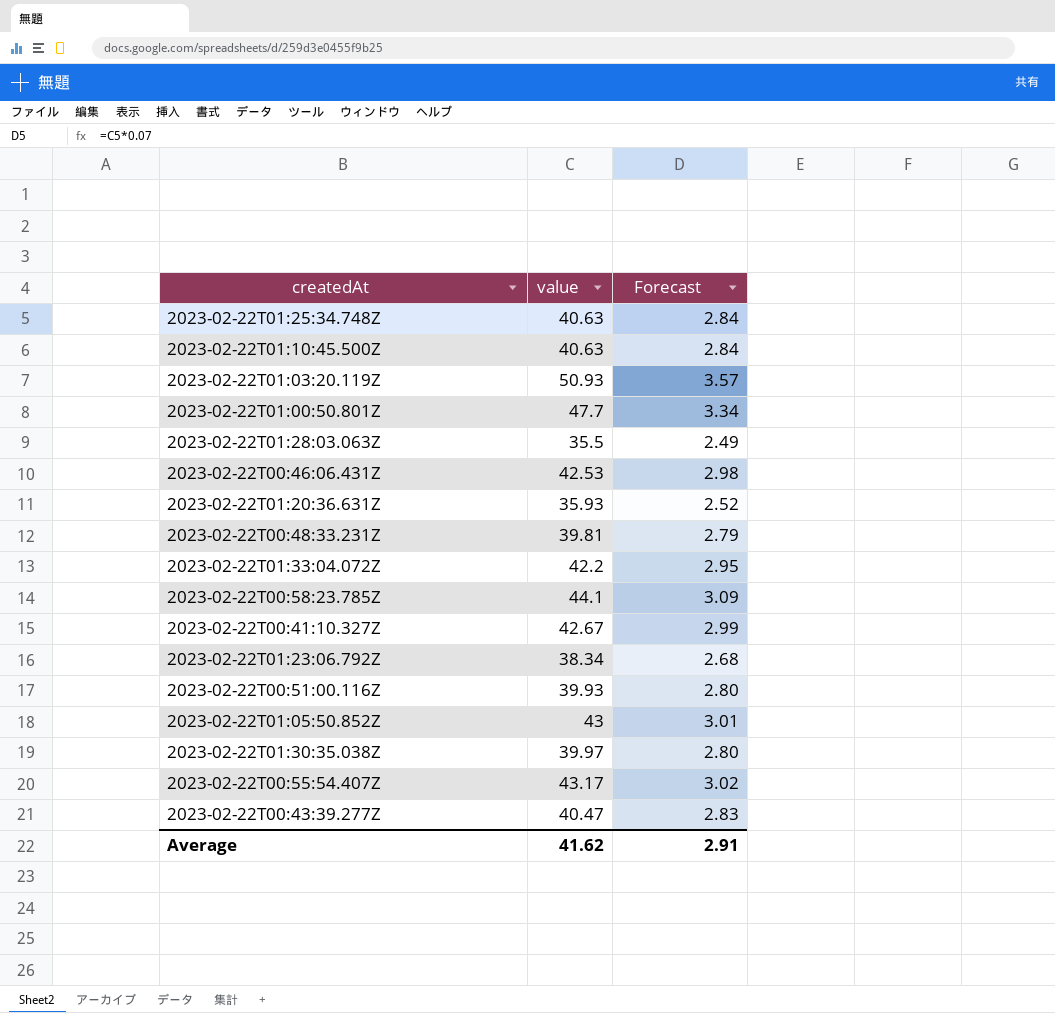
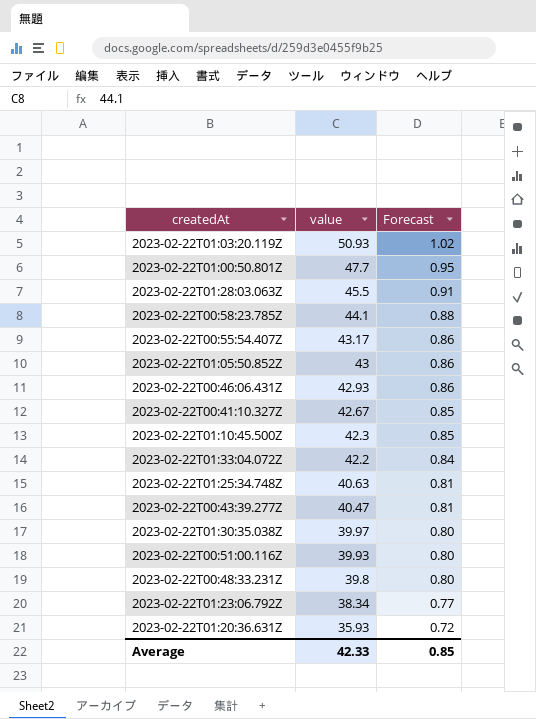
row order: none -> value descending
column Forecast | formula: [value] * 0.07 -> [value] * 0.02
2023-02-22T01:28:03.063Z | value: 35.5 -> 45.5
2023-02-22T00:46:06.431Z | value: 42.53 -> 42.93
2023-02-22T01:10:45.500Z | value: 40.63 -> 42.3
2023-02-22T00:48:33.231Z | value: 39.81 -> 39.8
Average | value: 41.62 -> 42.33
Average | Forecast: 2.91 -> 0.85

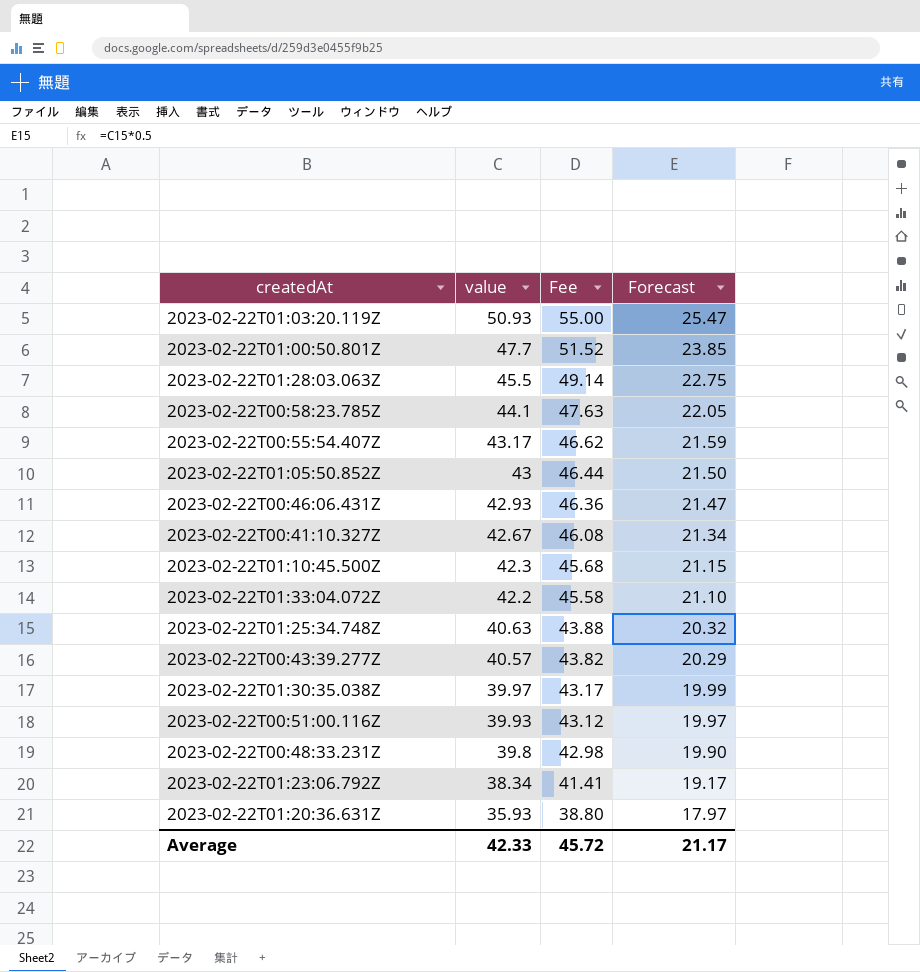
column Fee | formula: none -> [value] * 1.08
column Forecast | formula: [value] * 0.02 -> [value] * 0.5
2023-02-22T00:43:39.277Z | value: 40.47 -> 40.57
Average | Forecast: 0.85 -> 21.17

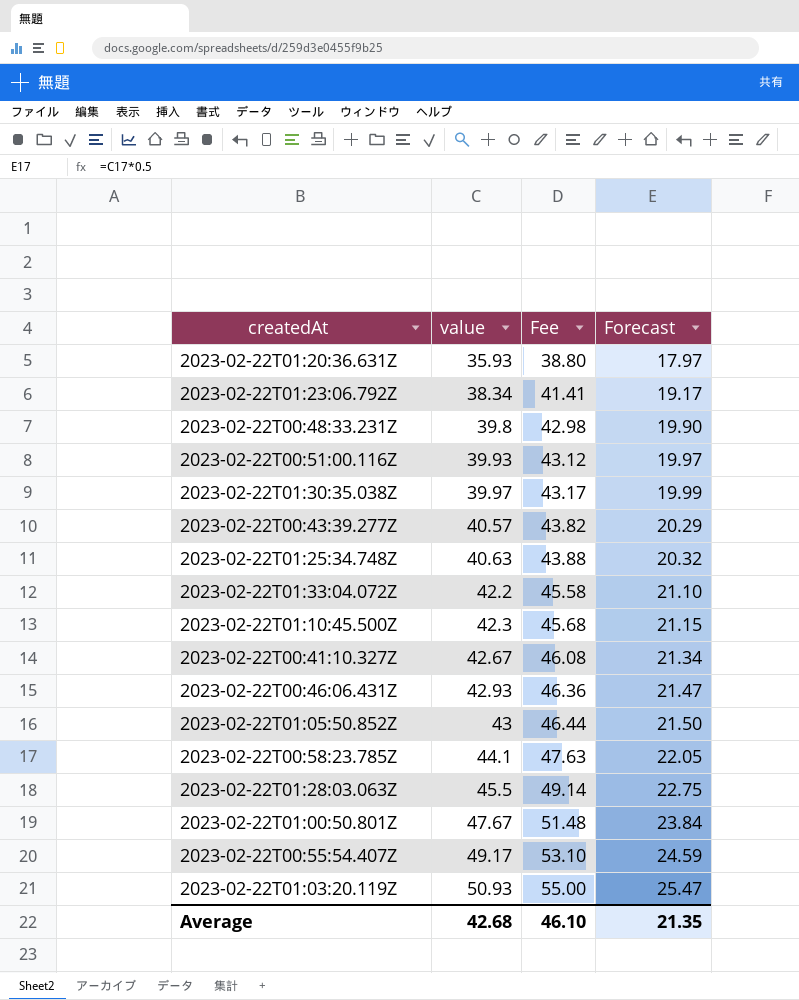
row order: value descending -> value ascending
2023-02-22T01:00:50.801Z | value: 47.7 -> 47.67
2023-02-22T01:00:50.801Z | Fee: 51.52 -> 51.48
2023-02-22T01:00:50.801Z | Forecast: 23.85 -> 23.84
2023-02-22T00:55:54.407Z | value: 43.17 -> 49.17
2023-02-22T00:55:54.407Z | Fee: 46.62 -> 53.10
2023-02-22T00:55:54.407Z | Forecast: 21.59 -> 24.59
Average | value: 42.33 -> 42.68
Average | Fee: 45.72 -> 46.10
Average | Forecast: 21.17 -> 21.35

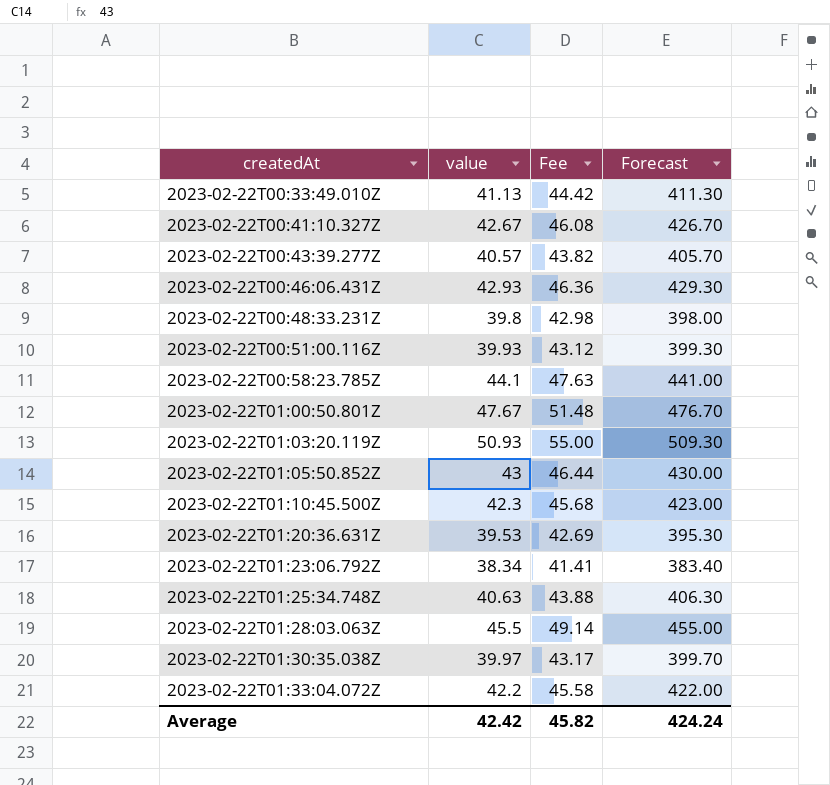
row order: value ascending -> createdAt ascending
column Forecast | formula: [value] * 0.5 -> [value] * 10
row 2023-02-22T00:55:54.407Z: 49.17 | 53.10 | 24.59 -> none
row 2023-02-22T00:33:49.010Z: none -> 41.13 | 44.42 | 411.30
2023-02-22T01:20:36.631Z | value: 35.93 -> 39.53
2023-02-22T01:20:36.631Z | Fee: 38.80 -> 42.69
Average | value: 42.68 -> 42.42
Average | Fee: 46.10 -> 45.82
Average | Forecast: 21.35 -> 424.24

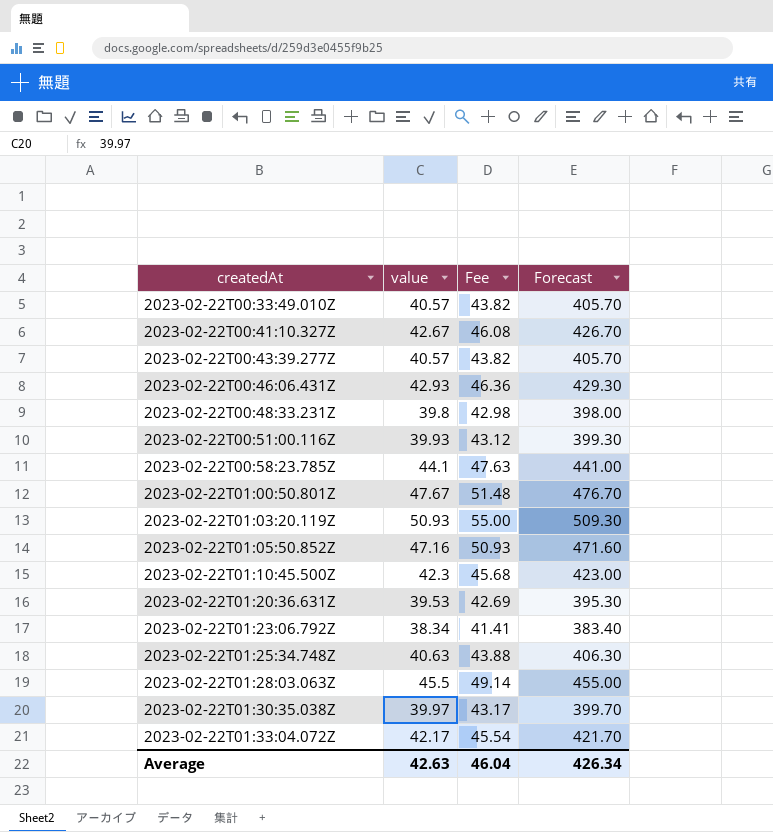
2023-02-22T00:33:49.010Z | value: 41.13 -> 40.57
2023-02-22T00:33:49.010Z | Fee: 44.42 -> 43.82
2023-02-22T00:33:49.010Z | Forecast: 411.30 -> 405.70
2023-02-22T01:05:50.852Z | value: 43 -> 47.16
2023-02-22T01:05:50.852Z | Fee: 46.44 -> 50.93
2023-02-22T01:05:50.852Z | Forecast: 430.00 -> 471.60
2023-02-22T01:33:04.072Z | value: 42.2 -> 42.17
2023-02-22T01:33:04.072Z | Fee: 45.58 -> 45.54
2023-02-22T01:33:04.072Z | Forecast: 422.00 -> 421.70
Average | value: 42.42 -> 42.63
Average | Fee: 45.82 -> 46.04
Average | Forecast: 424.24 -> 426.34

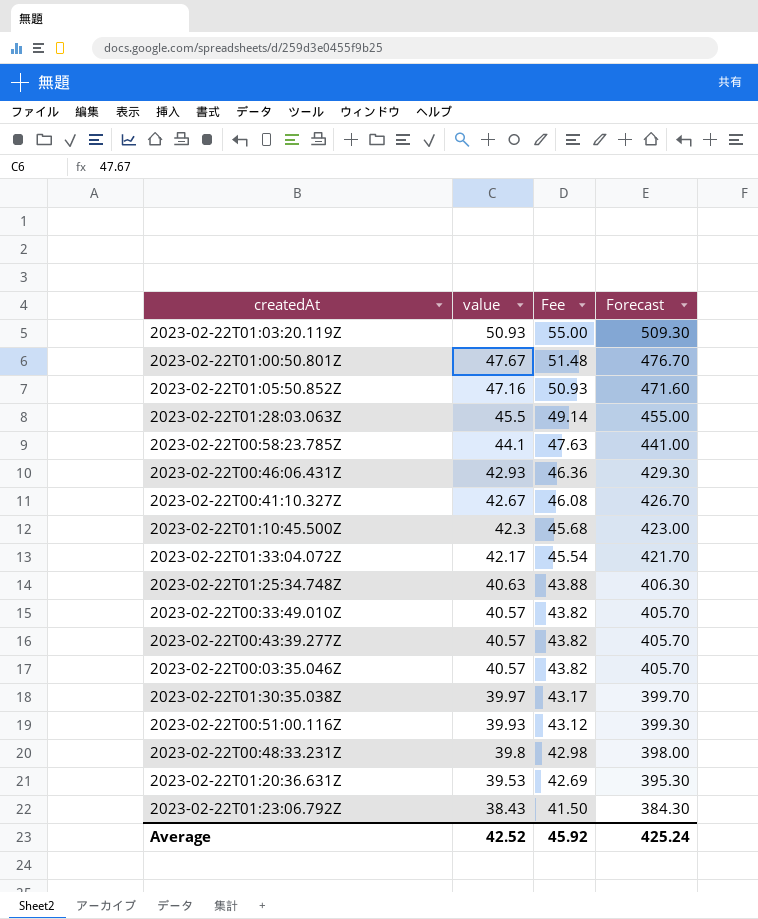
row order: createdAt ascending -> value descending
row 2023-02-22T00:03:35.046Z: none -> 40.57 | 43.82 | 405.70
2023-02-22T01:23:06.792Z | value: 38.34 -> 38.43
2023-02-22T01:23:06.792Z | Fee: 41.41 -> 41.50
2023-02-22T01:23:06.792Z | Forecast: 383.40 -> 384.30
Average | value: 42.63 -> 42.52
Average | Fee: 46.04 -> 45.92
Average | Forecast: 426.34 -> 425.24

